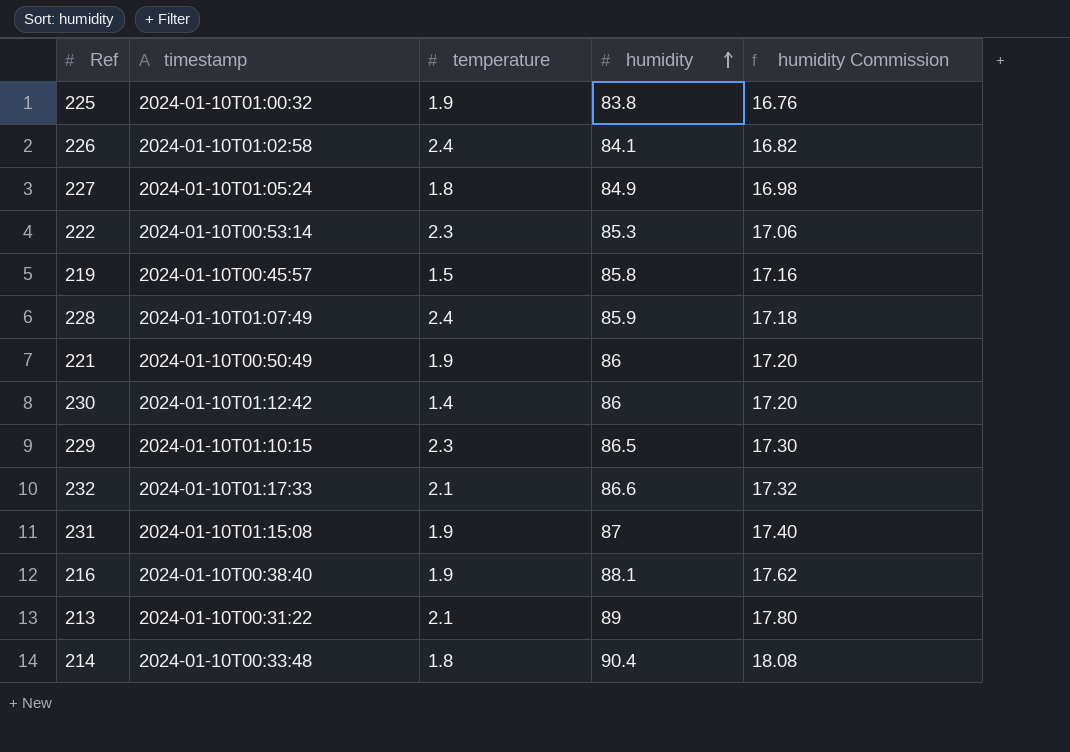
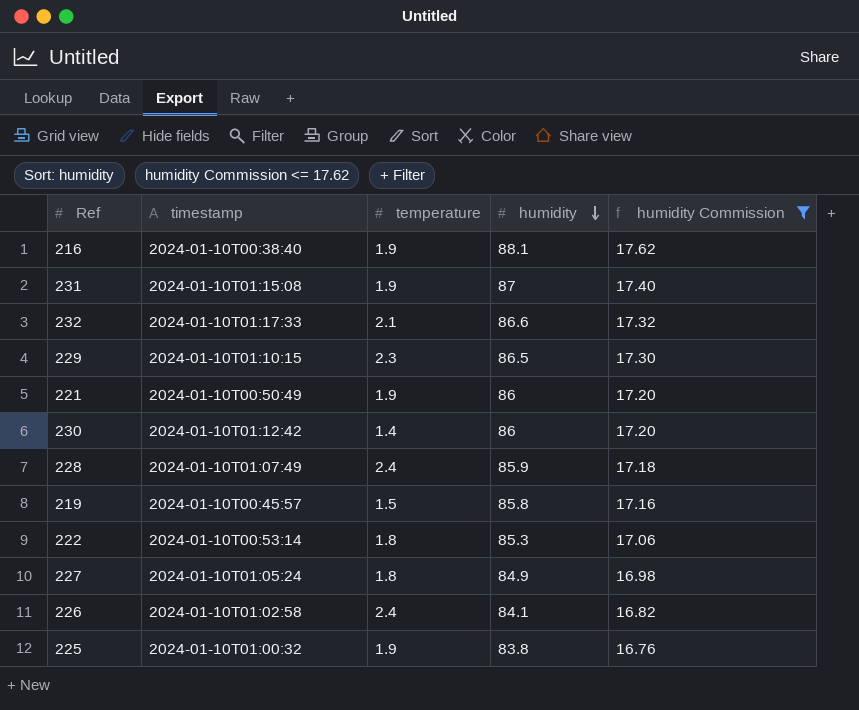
filter: none -> humidity Commission <= 17.62
row order: humidity ascending -> humidity descending
222 | temperature: 2.3 -> 1.8

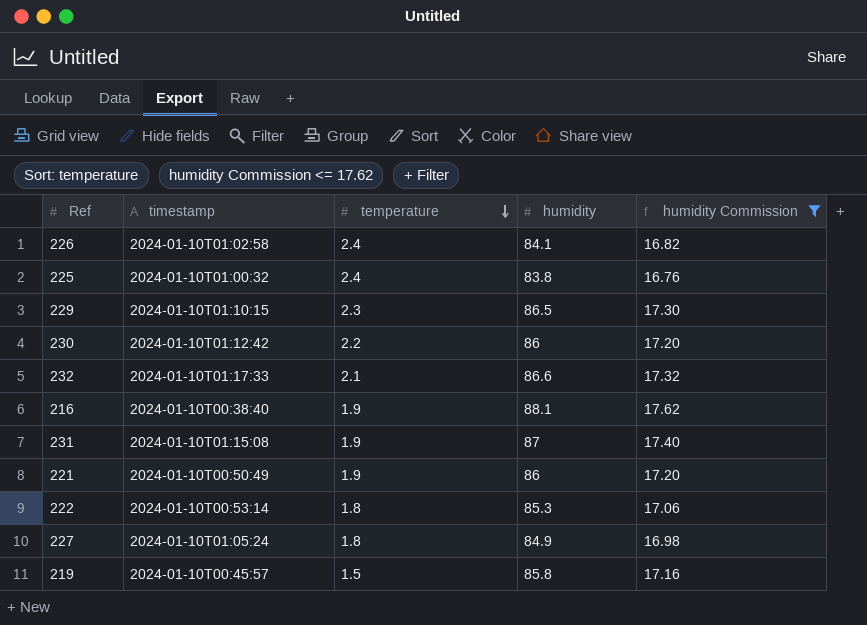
row order: humidity descending -> temperature descending
row 228: 2024-01-10T01:07:49 | 2.4 | 85.9 | 17.18 -> none
225 | temperature: 1.9 -> 2.4
230 | temperature: 1.4 -> 2.2

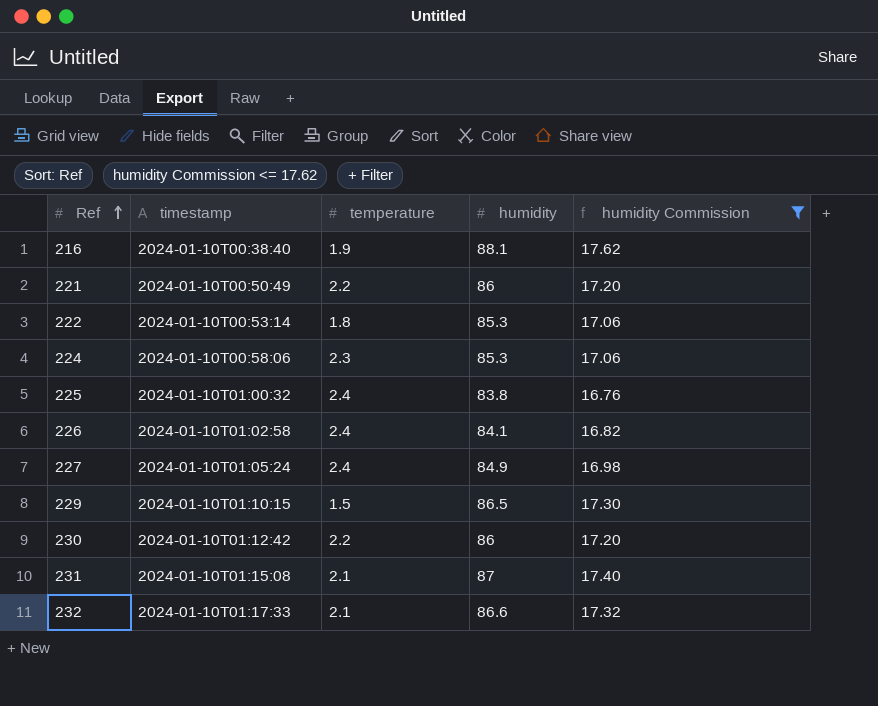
row order: temperature descending -> Ref ascending
row 219: 2024-01-10T00:45:57 | 1.5 | 85.8 | 17.16 -> none
221 | temperature: 1.9 -> 2.2
row 224: none -> 2024-01-10T00:58:06 | 2.3 | 85.3 | 17.06
227 | temperature: 1.8 -> 2.4
229 | temperature: 2.3 -> 1.5
231 | temperature: 1.9 -> 2.1

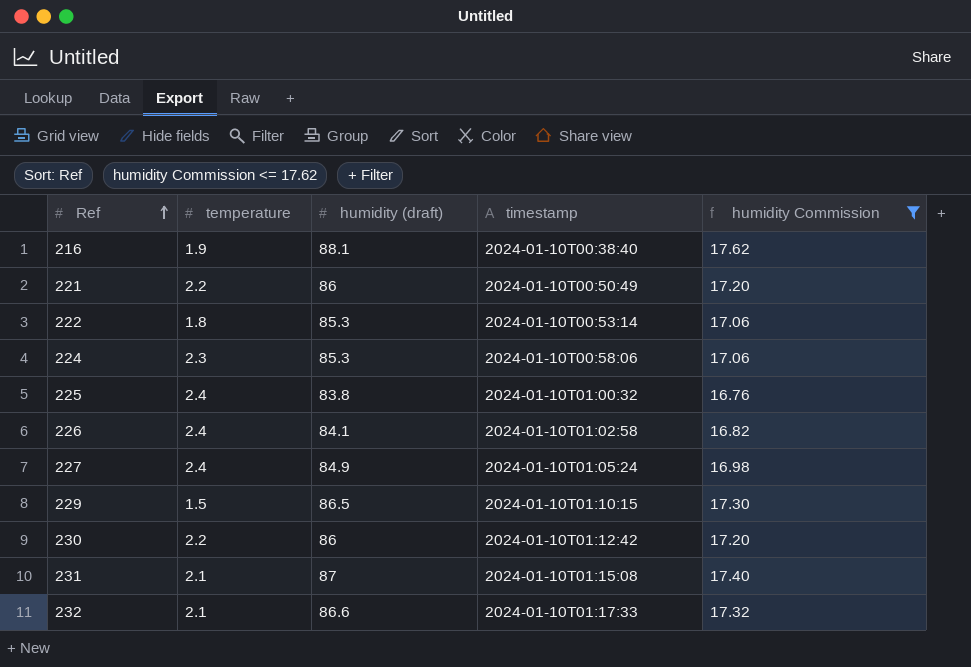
column name: humidity -> humidity (draft)
column timestamp | position: 2 -> 4

